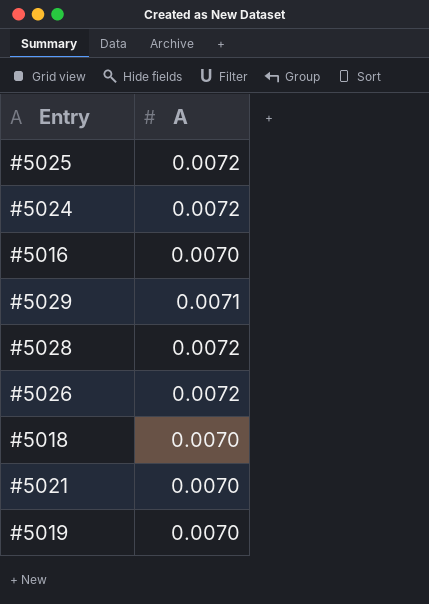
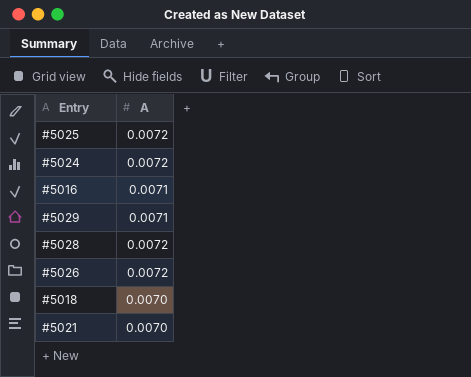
row #5019: 0.0070 -> none
#5016 | A: 0.0070 -> 0.0071

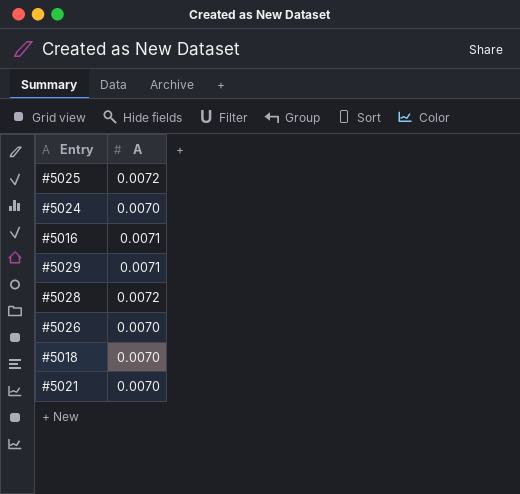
#5024 | A: 0.0072 -> 0.0070
#5026 | A: 0.0072 -> 0.0070

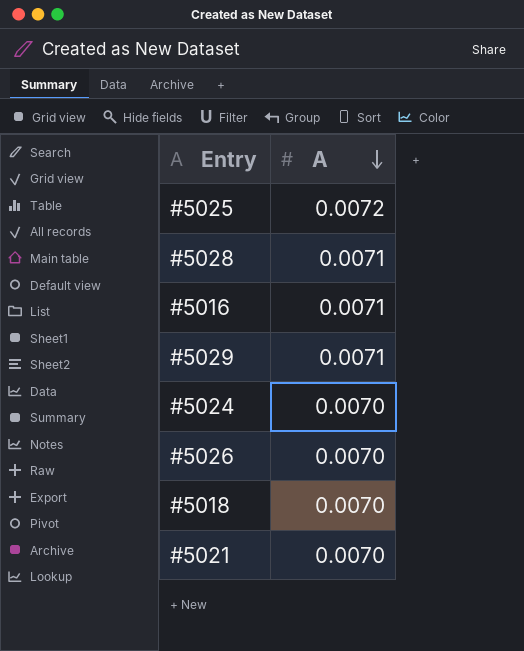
row order: none -> A descending
#5028 | A: 0.0072 -> 0.0071

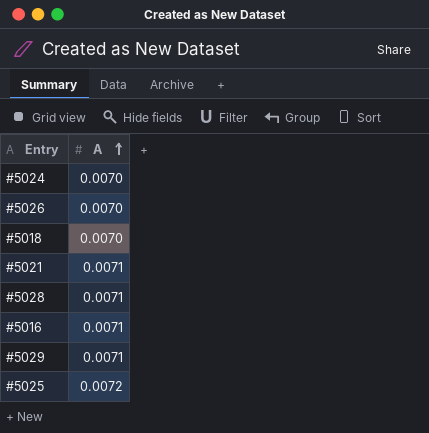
row order: A descending -> A ascending
#5021 | A: 0.0070 -> 0.0071

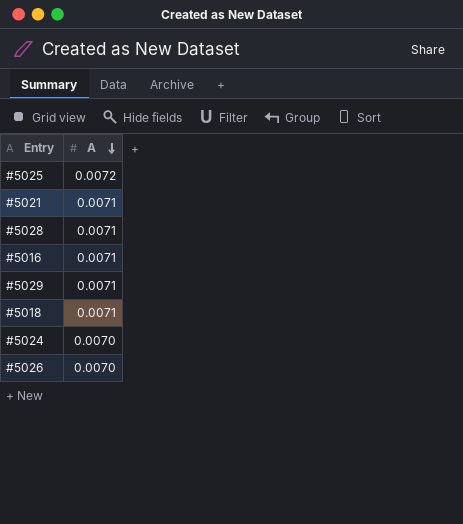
row order: A ascending -> A descending
#5018 | A: 0.0070 -> 0.0071

